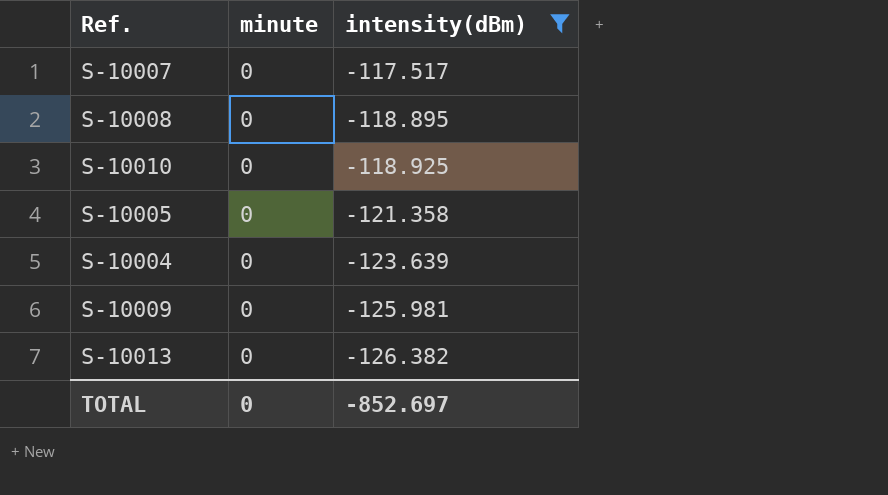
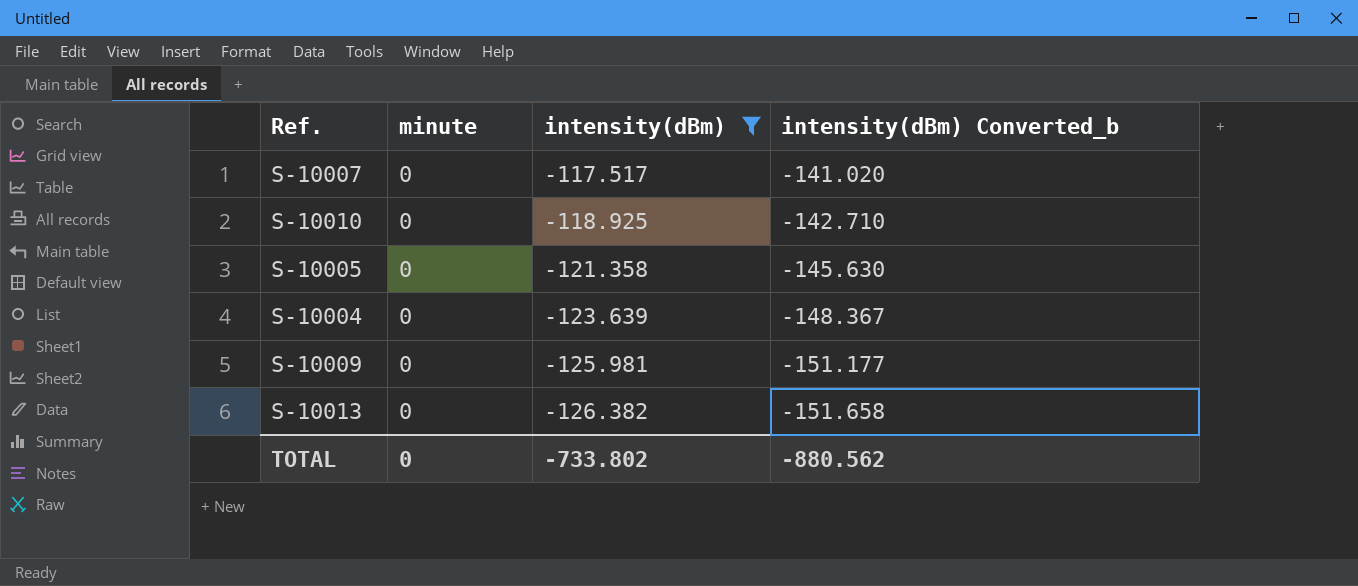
column intensity(dBm) Converted_b | formula: none -> [intensity(dBm)] * 1.2
row S-10008: 0 | -118.895 -> none
TOTAL | intensity(dBm): -852.697 -> -733.802

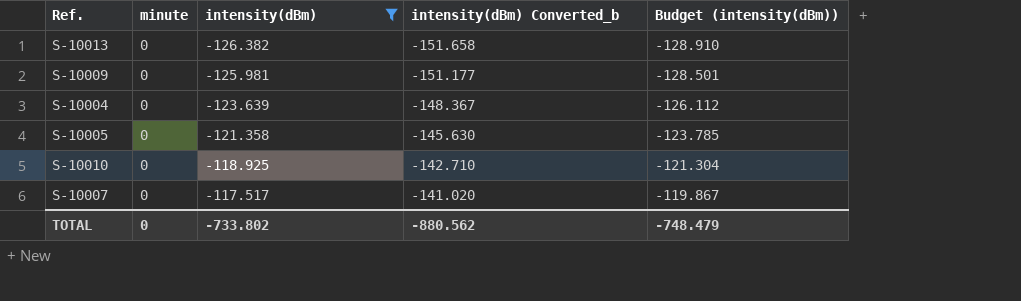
row order: intensity(dBm) descending -> intensity(dBm) ascending
column Budget (intensity(dBm)) | formula: none -> [intensity(dBm)] * 1.02

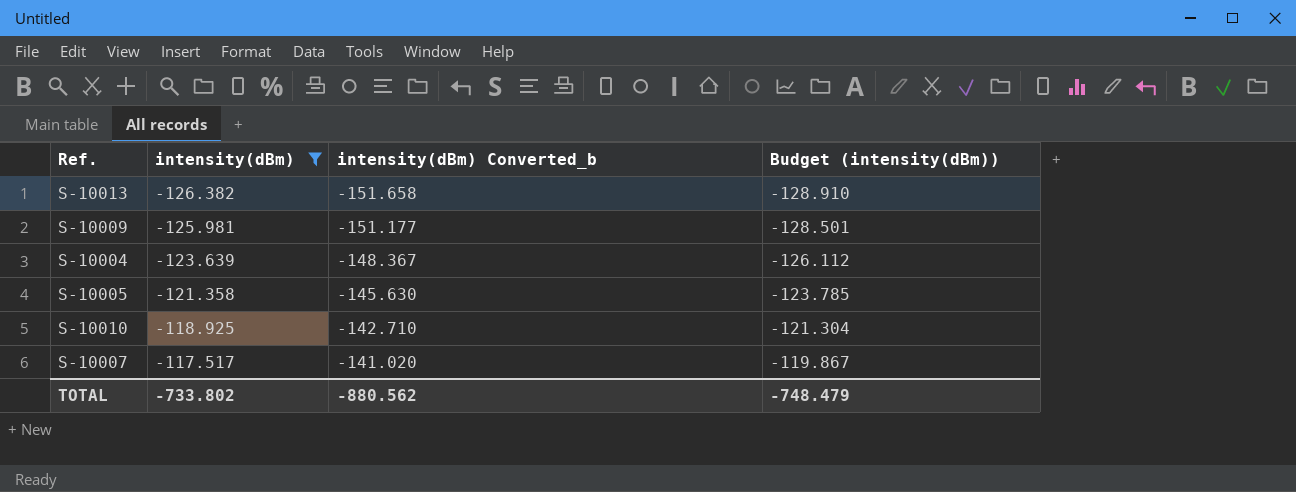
column minute | position: 2 -> none

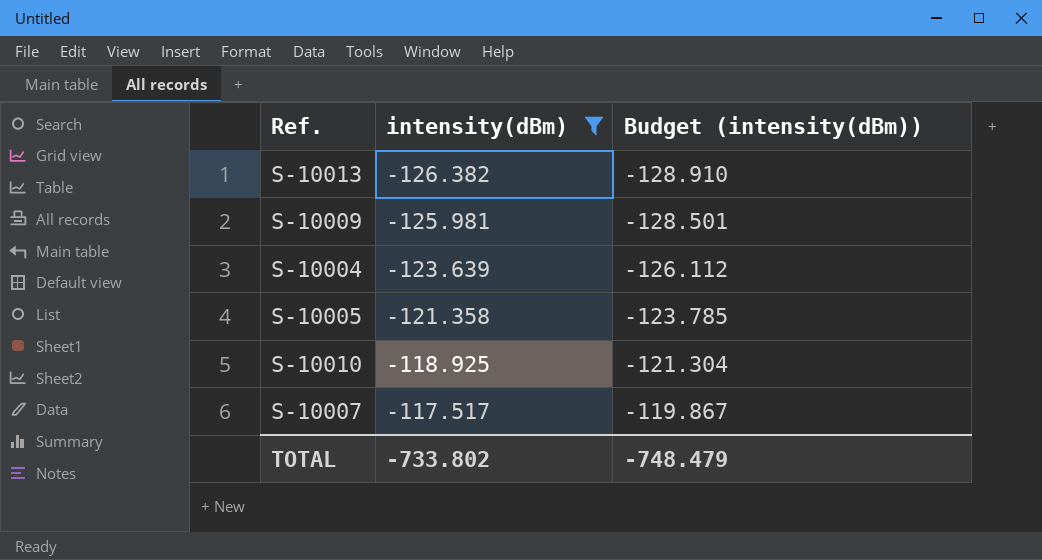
column intensity(dBm) Converted_b | formula: [intensity(dBm)] * 1.2 -> none

